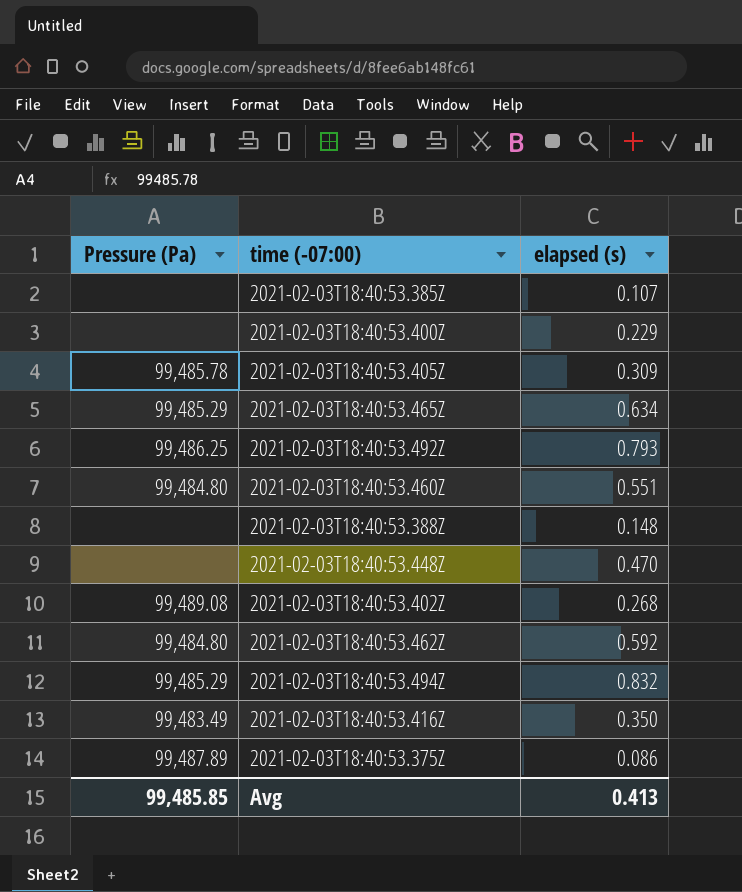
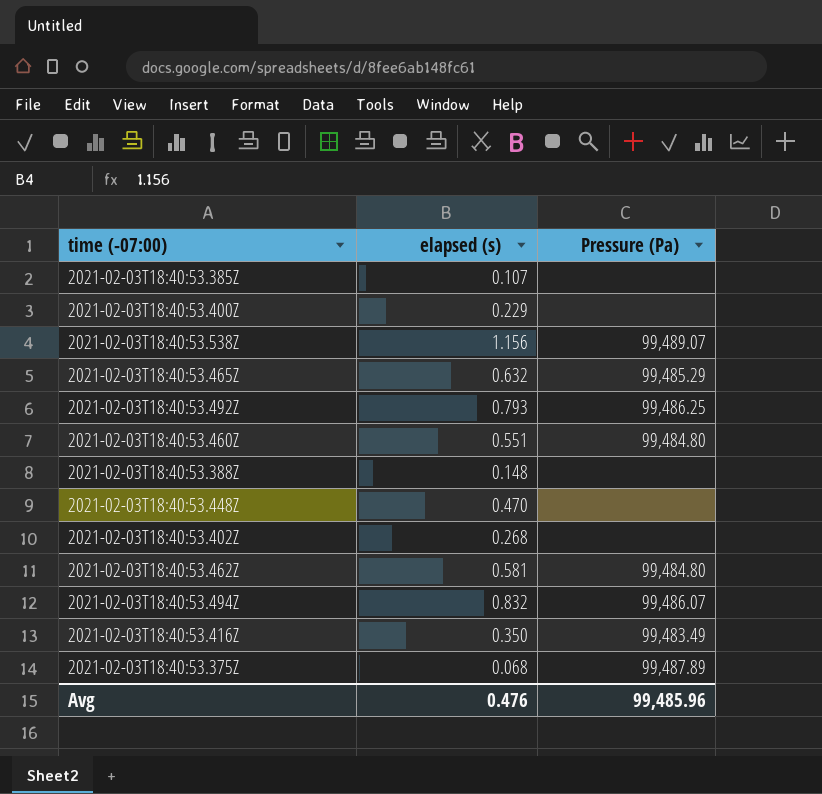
column Pressure (Pa) | position: 1 -> 3
row 2021-02-03T18:40:53.405Z: 99,485.78 | 0.309 -> none
row 2021-02-03T18:40:53.538Z: none -> 1.156 | 99,489.07
2021-02-03T18:40:53.465Z | elapsed (s): 0.634 -> 0.632
2021-02-03T18:40:53.402Z | Pressure (Pa): 99,489.08 -> none
2021-02-03T18:40:53.462Z | elapsed (s): 0.592 -> 0.581
2021-02-03T18:40:53.494Z | Pressure (Pa): 99,485.29 -> 99,486.07
2021-02-03T18:40:53.375Z | elapsed (s): 0.086 -> 0.068
Avg | elapsed (s): 0.413 -> 0.476
Avg | Pressure (Pa): 99,485.85 -> 99,485.96

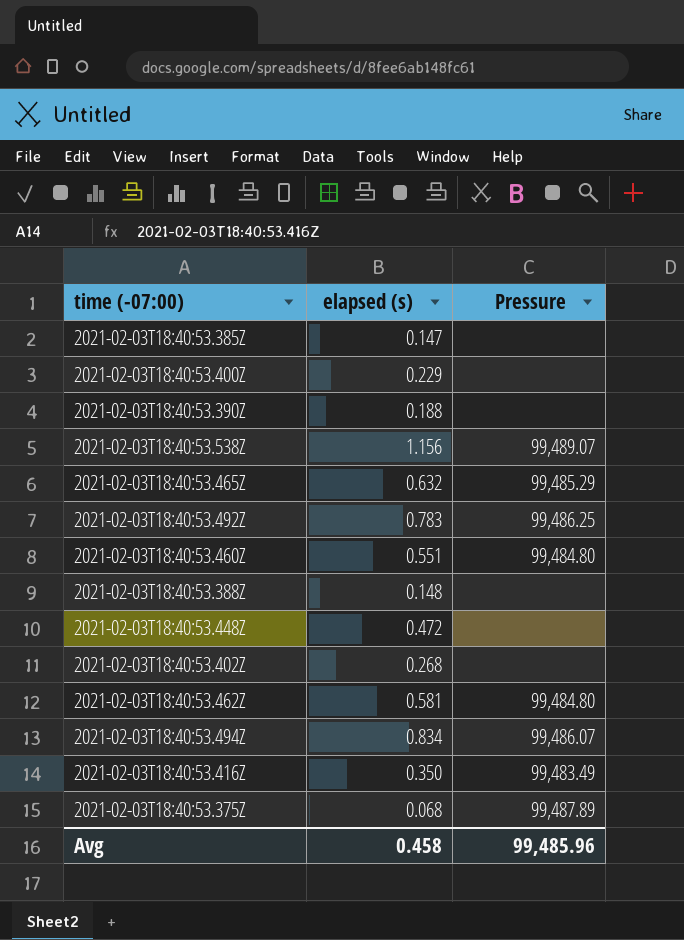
column name: Pressure (Pa) -> Pressure
2021-02-03T18:40:53.385Z | elapsed (s): 0.107 -> 0.147
row 2021-02-03T18:40:53.390Z: none -> 0.188 | none
2021-02-03T18:40:53.492Z | elapsed (s): 0.793 -> 0.783
2021-02-03T18:40:53.448Z | elapsed (s): 0.470 -> 0.472
2021-02-03T18:40:53.494Z | elapsed (s): 0.832 -> 0.834
Avg | elapsed (s): 0.476 -> 0.458

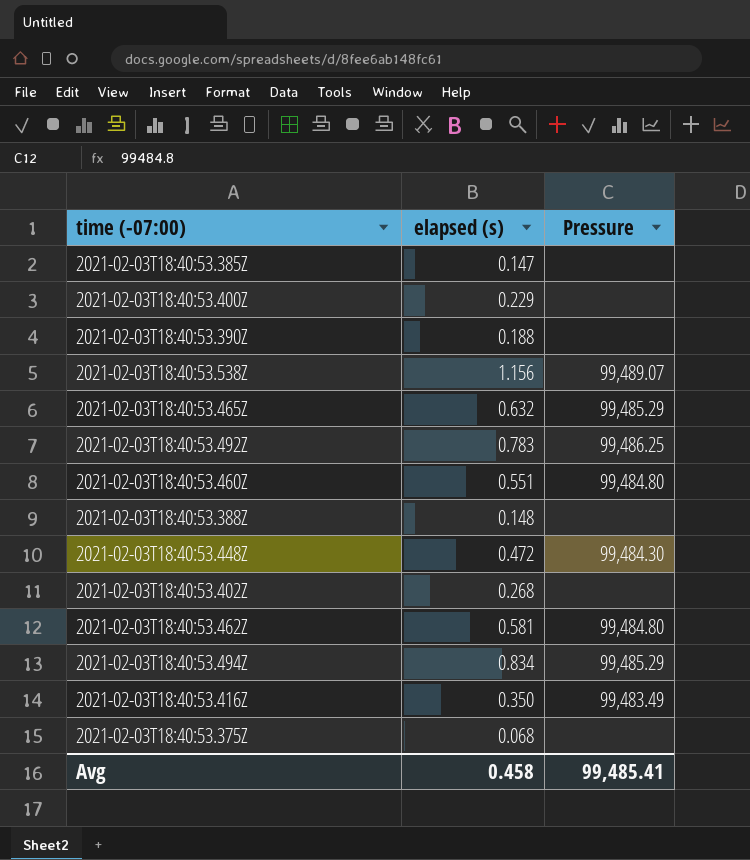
2021-02-03T18:40:53.448Z | Pressure: none -> 99,484.30
2021-02-03T18:40:53.494Z | Pressure: 99,486.07 -> 99,485.29
2021-02-03T18:40:53.375Z | Pressure: 99,487.89 -> none
Avg | Pressure: 99,485.96 -> 99,485.41

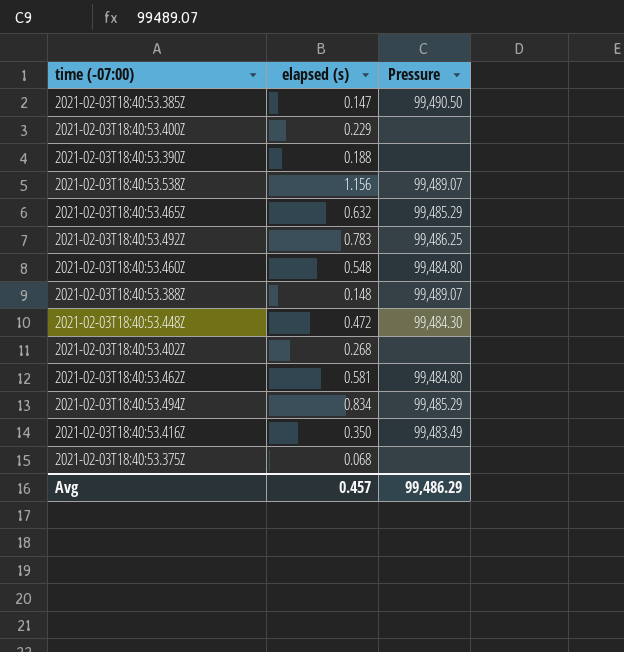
2021-02-03T18:40:53.385Z | Pressure: none -> 99,490.50
2021-02-03T18:40:53.460Z | elapsed (s): 0.551 -> 0.548
2021-02-03T18:40:53.388Z | Pressure: none -> 99,489.07
Avg | elapsed (s): 0.458 -> 0.457
Avg | Pressure: 99,485.41 -> 99,486.29

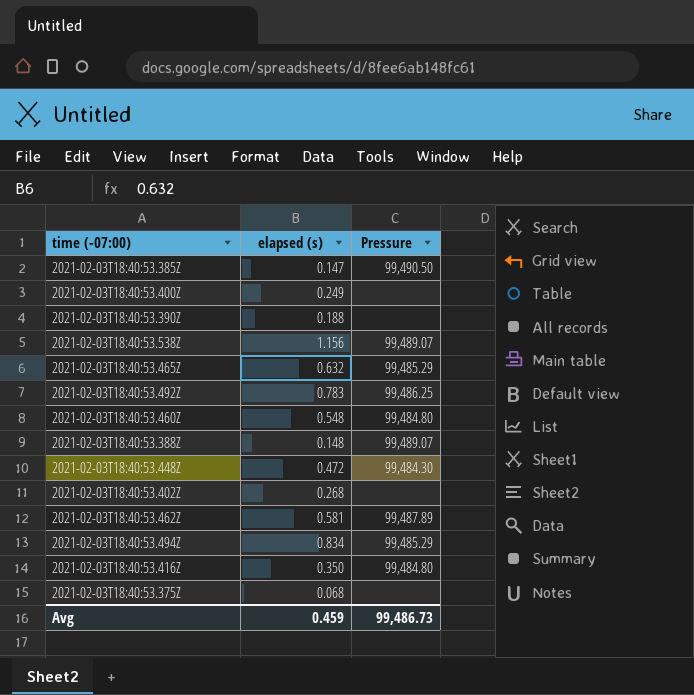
2021-02-03T18:40:53.400Z | elapsed (s): 0.229 -> 0.249
2021-02-03T18:40:53.462Z | Pressure: 99,484.80 -> 99,487.89
2021-02-03T18:40:53.416Z | Pressure: 99,483.49 -> 99,484.80
Avg | elapsed (s): 0.457 -> 0.459
Avg | Pressure: 99,486.29 -> 99,486.73

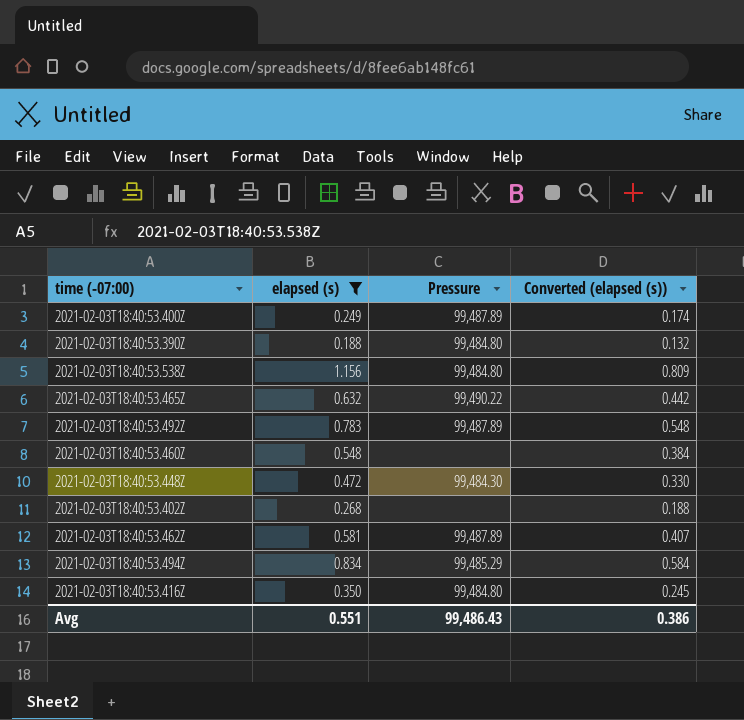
filter: none -> elapsed (s) >= 0.188
column Converted (elapsed (s)) | formula: none -> [elapsed (s)] * 0.7
2021-02-03T18:40:53.400Z | Pressure: none -> 99,487.89
2021-02-03T18:40:53.390Z | Pressure: none -> 99,484.80
2021-02-03T18:40:53.538Z | Pressure: 99,489.07 -> 99,484.80
2021-02-03T18:40:53.465Z | Pressure: 99,485.29 -> 99,490.22
2021-02-03T18:40:53.492Z | Pressure: 99,486.25 -> 99,487.89
2021-02-03T18:40:53.460Z | Pressure: 99,484.80 -> none
Avg | elapsed (s): 0.459 -> 0.551
Avg | Pressure: 99,486.73 -> 99,486.43

